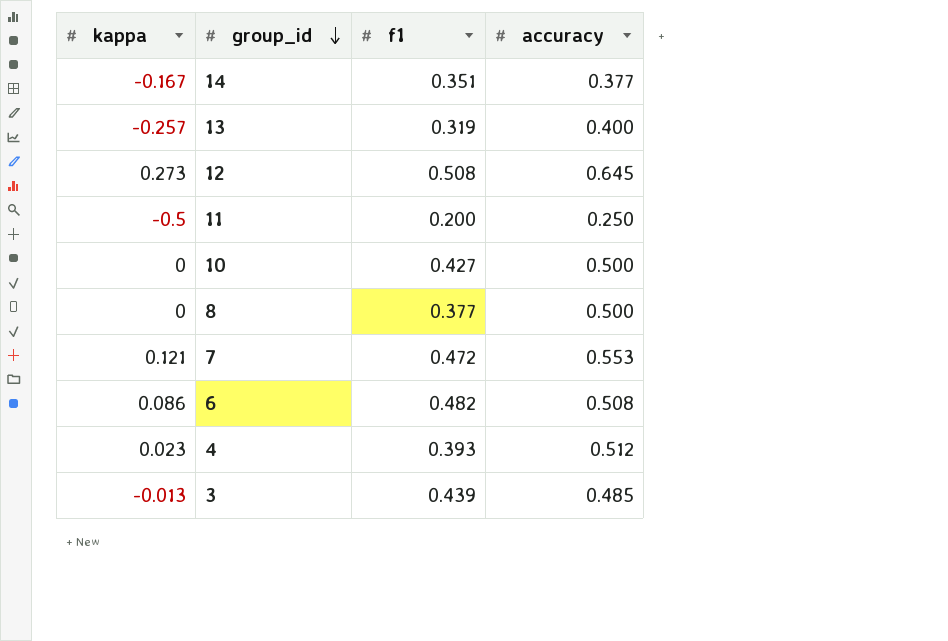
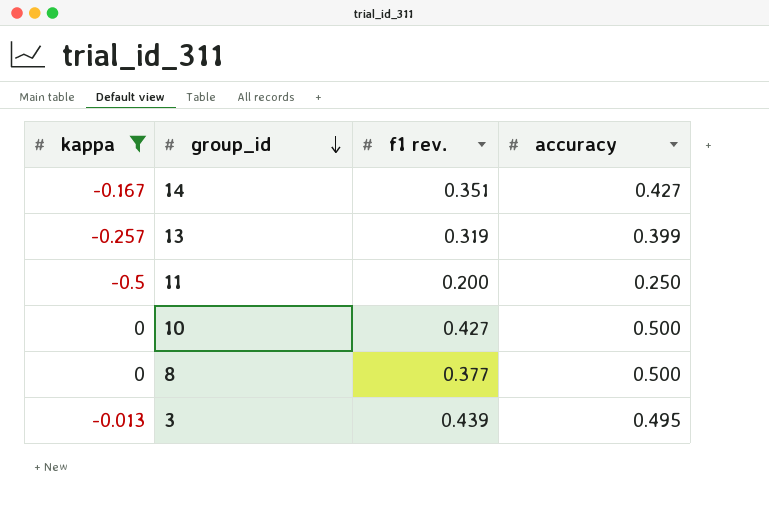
filter: none -> kappa <= 0
column name: f1 -> f1 rev.
14 | accuracy: 0.377 -> 0.427
13 | accuracy: 0.400 -> 0.399
3 | accuracy: 0.485 -> 0.495

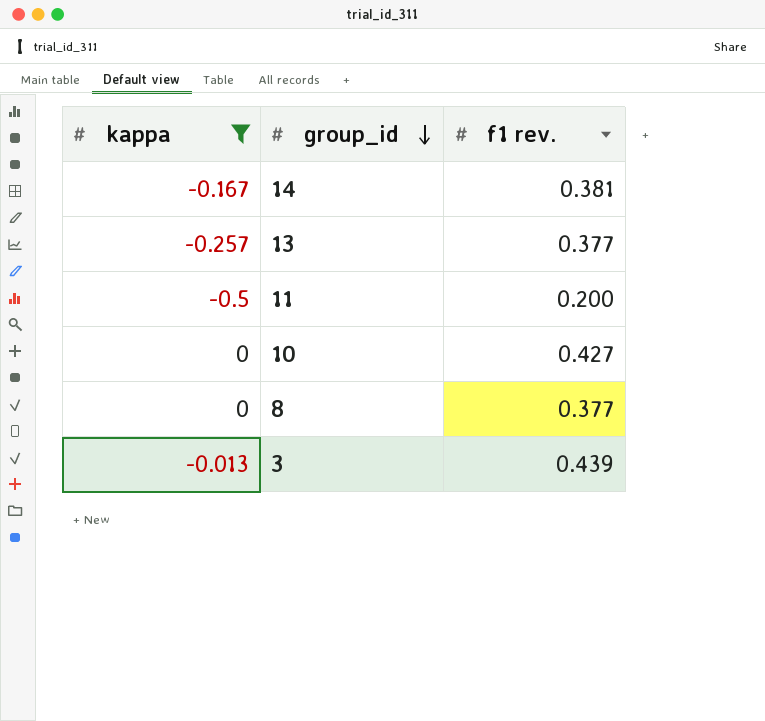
column accuracy | position: 4 -> none
14 | f1 rev.: 0.351 -> 0.381
13 | f1 rev.: 0.319 -> 0.377

